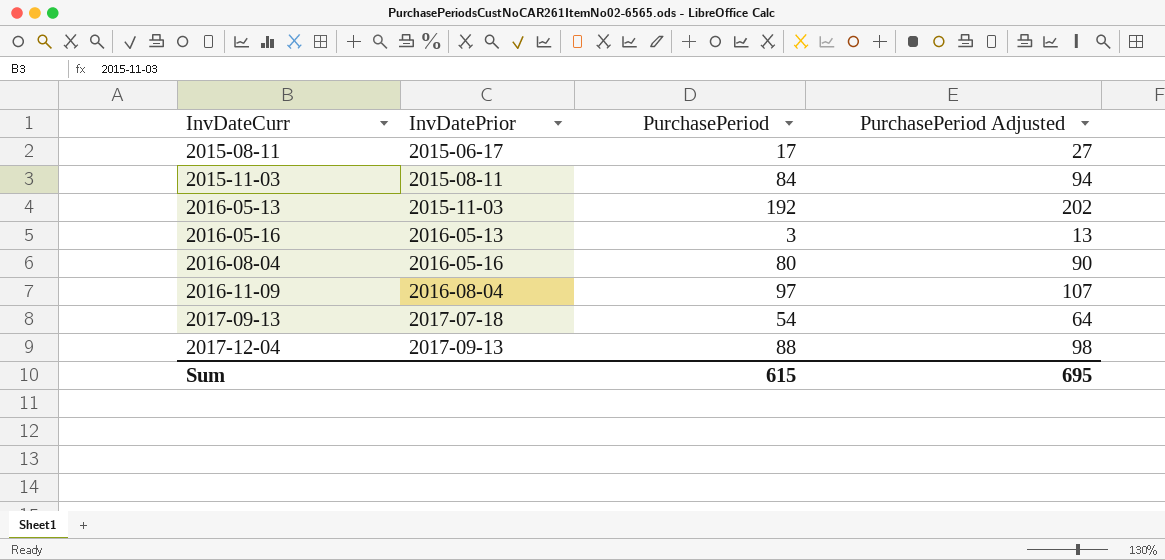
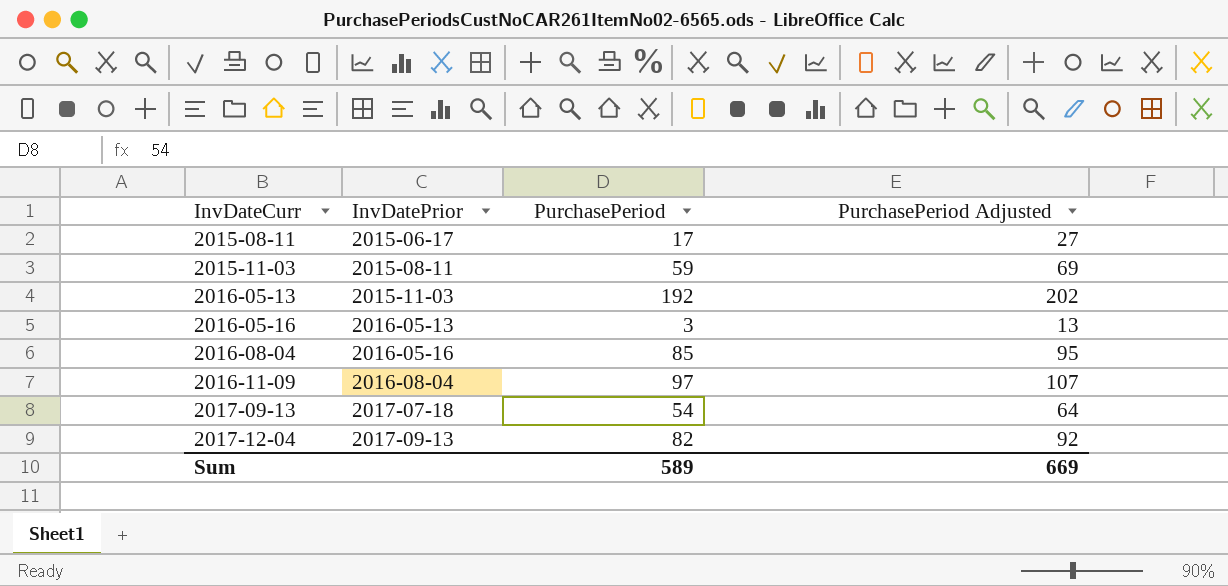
2015-11-03 | PurchasePeriod: 84 -> 59
2015-11-03 | PurchasePeriod Adjusted: 94 -> 69
2016-08-04 | PurchasePeriod: 80 -> 85
2016-08-04 | PurchasePeriod Adjusted: 90 -> 95
2017-12-04 | PurchasePeriod: 88 -> 82
2017-12-04 | PurchasePeriod Adjusted: 98 -> 92
Sum | PurchasePeriod: 615 -> 589
Sum | PurchasePeriod Adjusted: 695 -> 669

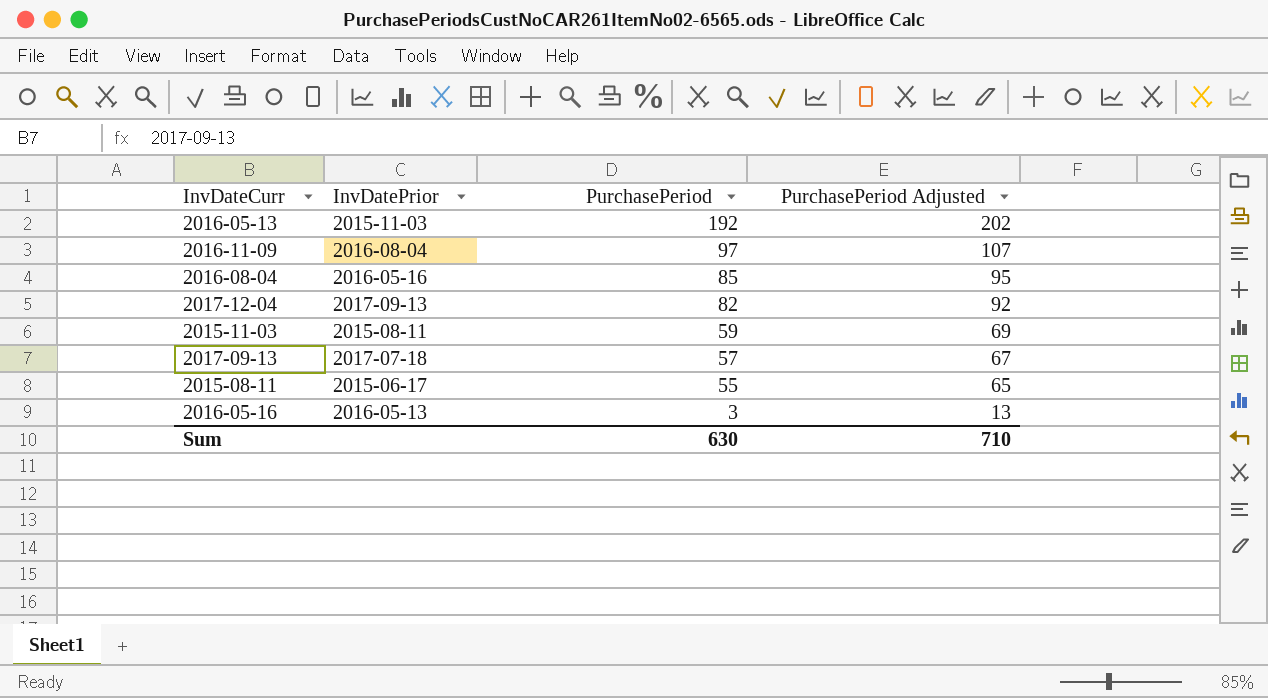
row order: InvDateCurr ascending -> PurchasePeriod descending
2017-09-13 | PurchasePeriod: 54 -> 57
2017-09-13 | PurchasePeriod Adjusted: 64 -> 67
2015-08-11 | PurchasePeriod: 17 -> 55
2015-08-11 | PurchasePeriod Adjusted: 27 -> 65
Sum | PurchasePeriod: 589 -> 630
Sum | PurchasePeriod Adjusted: 669 -> 710

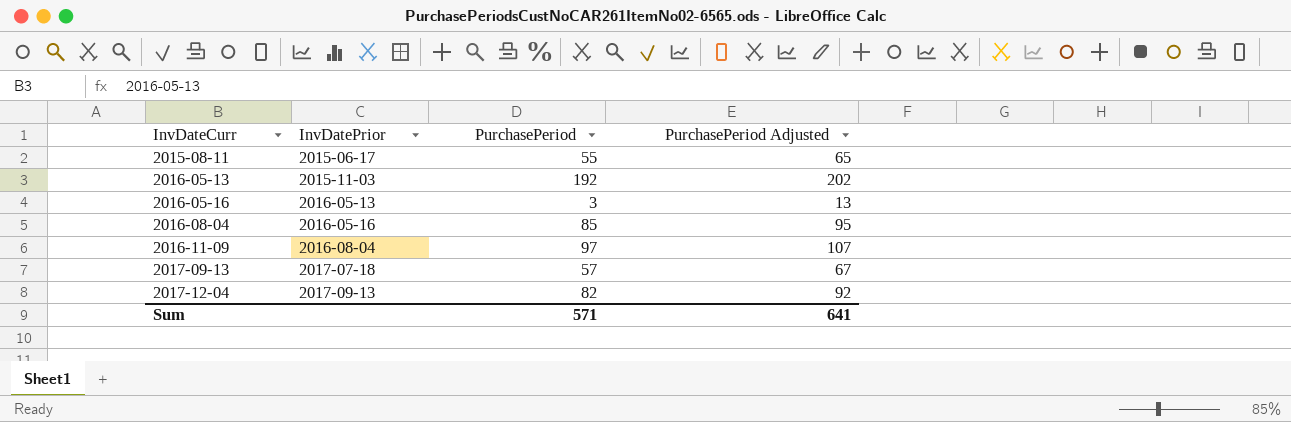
row order: PurchasePeriod descending -> InvDateCurr ascending
row 2015-11-03: 2015-08-11 | 59 | 69 -> none
Sum | PurchasePeriod: 630 -> 571
Sum | PurchasePeriod Adjusted: 710 -> 641

